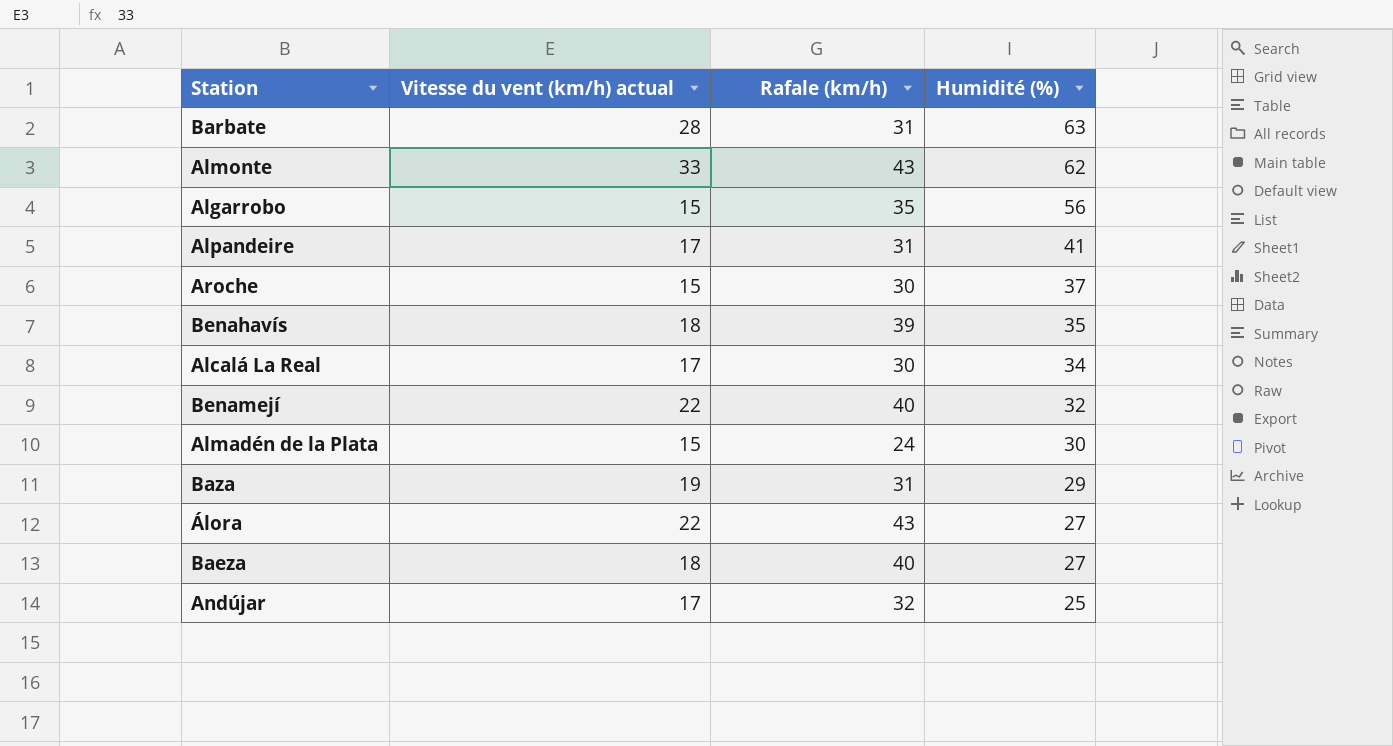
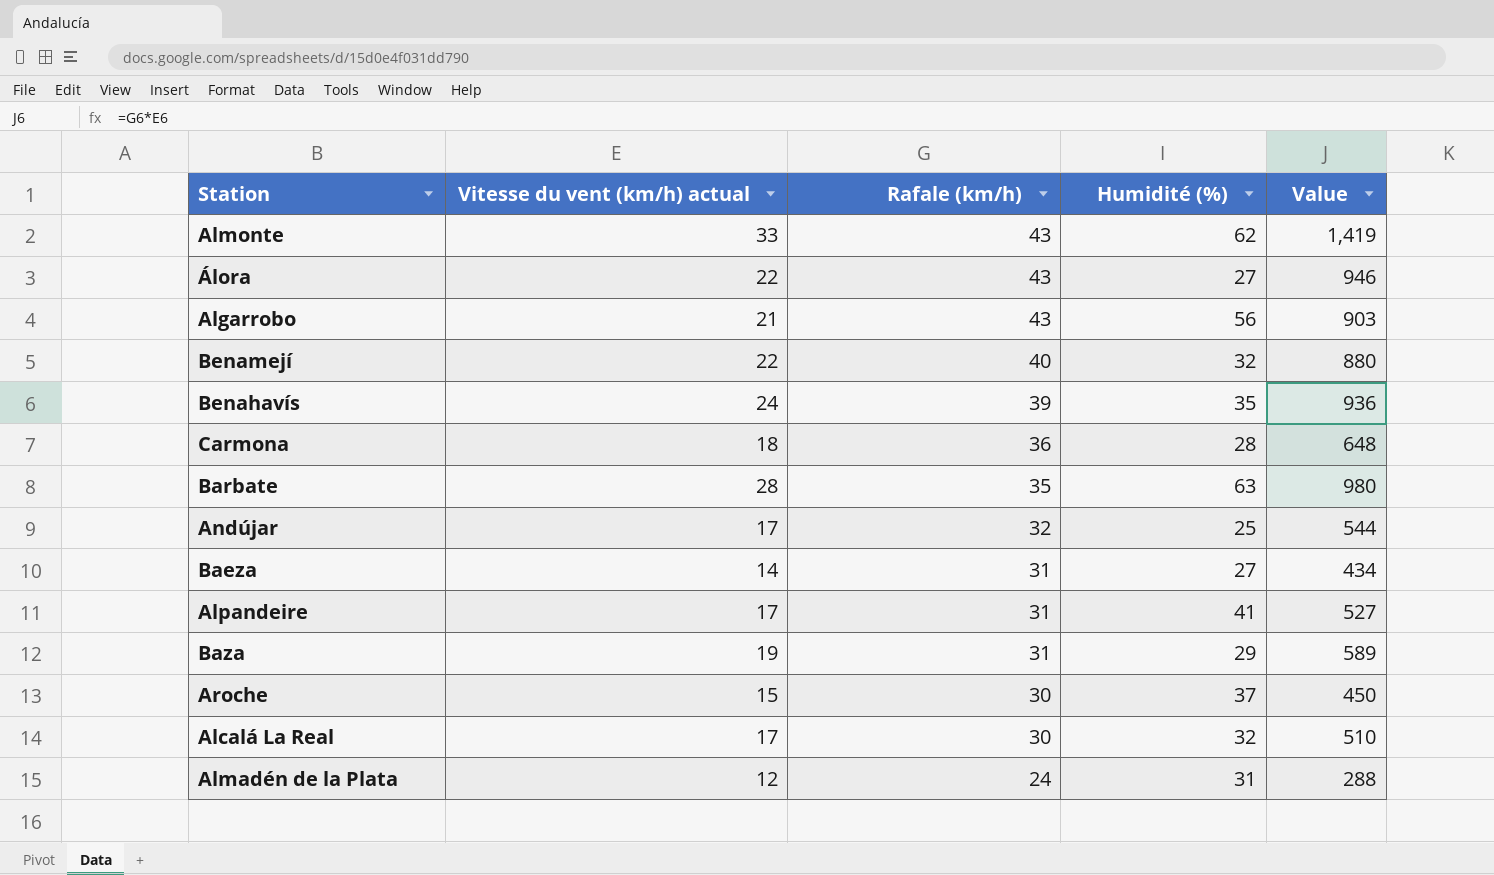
row order: Humidité (%) descending -> Rafale (km/h) descending
column Value | formula: none -> [Vitesse du vent (km/h) actual] * [Rafale (km/h)]
Algarrobo | Vitesse du vent (km/h) actual: 15 -> 21
Algarrobo | Rafale (km/h): 35 -> 43
Benahavís | Vitesse du vent (km/h) actual: 18 -> 24
row Carmona: none -> 18 | 36 | 28 | 648
Barbate | Rafale (km/h): 31 -> 35
Baeza | Vitesse du vent (km/h) actual: 18 -> 14
Baeza | Rafale (km/h): 40 -> 31
Alcalá La Real | Humidité (%): 34 -> 32
Almadén de la Plata | Vitesse du vent (km/h) actual: 15 -> 12
Almadén de la Plata | Humidité (%): 30 -> 31

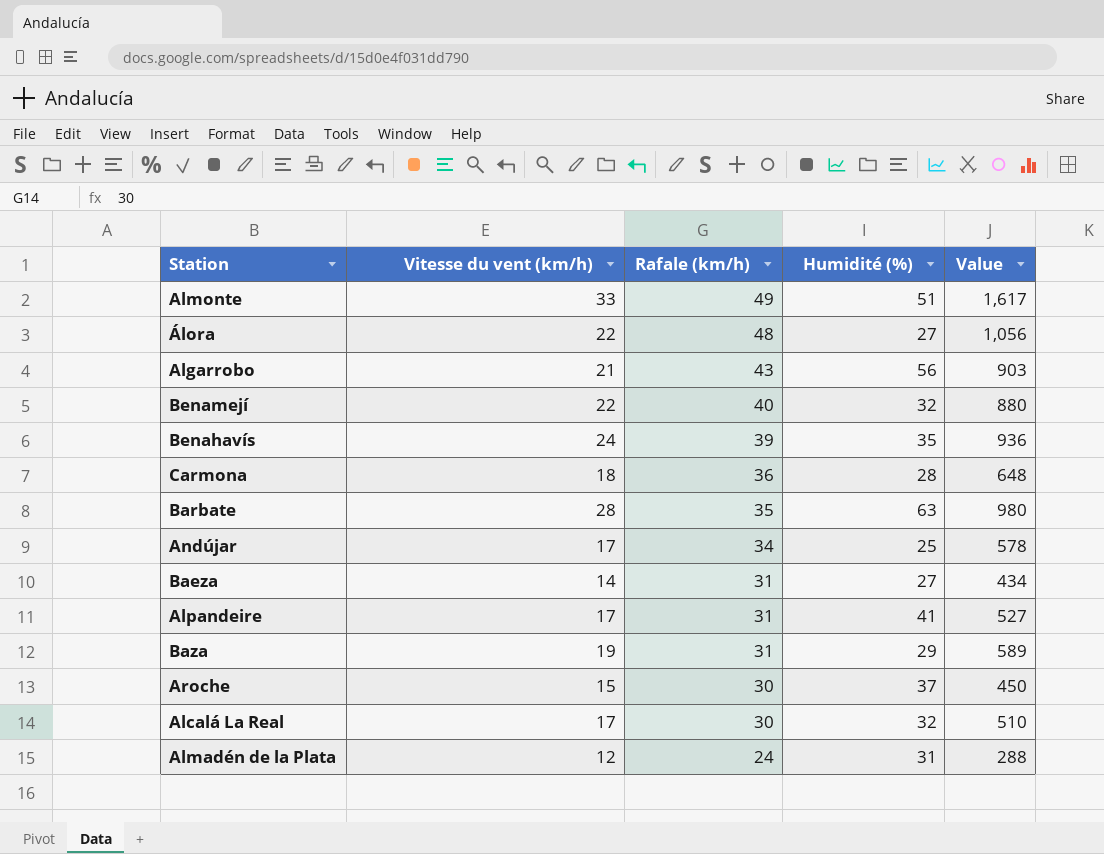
column name: Vitesse du vent (km/h) actual -> Vitesse du vent (km/h)
Almonte | Rafale (km/h): 43 -> 49
Almonte | Humidité (%): 62 -> 51
Almonte | Value: 1,419 -> 1,617
Álora | Rafale (km/h): 43 -> 48
Álora | Value: 946 -> 1,056
Andújar | Rafale (km/h): 32 -> 34
Andújar | Value: 544 -> 578

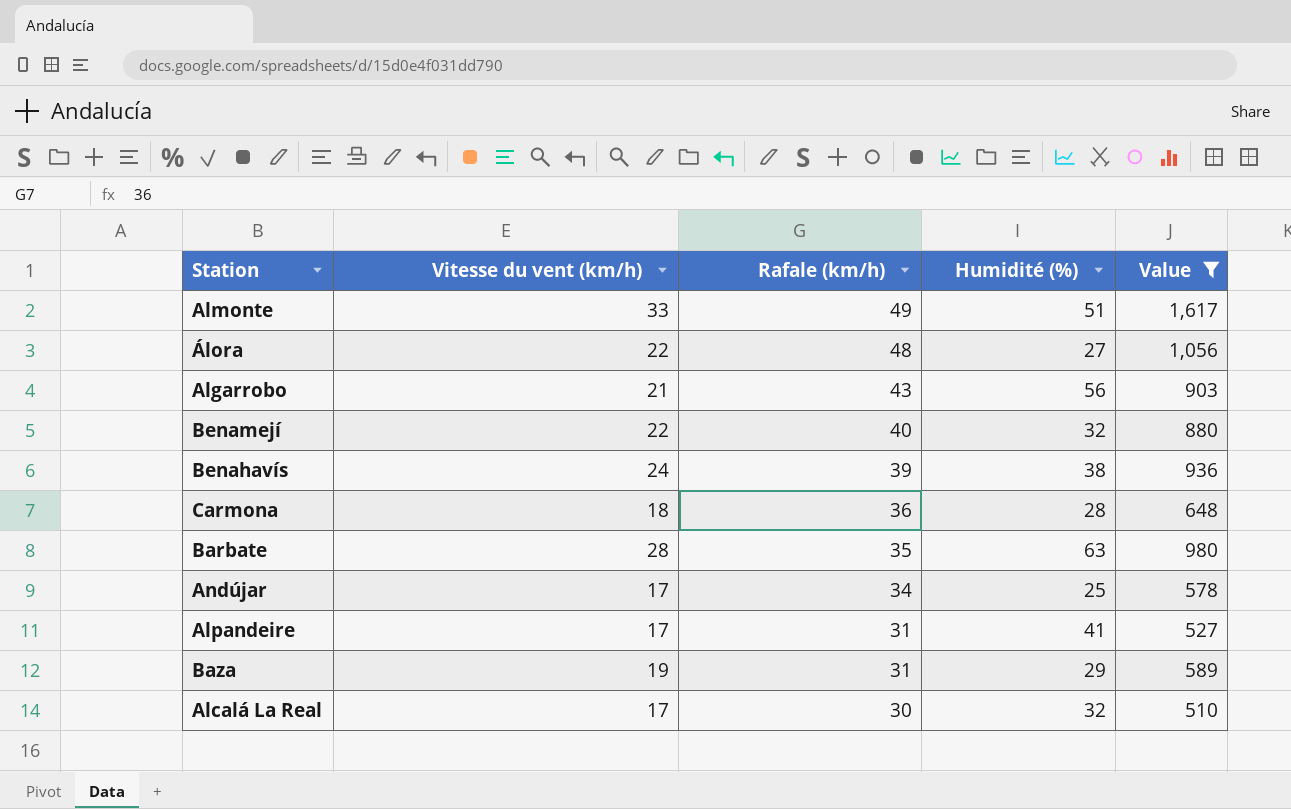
filter: none -> Value >= 510
Benahavís | Humidité (%): 35 -> 38

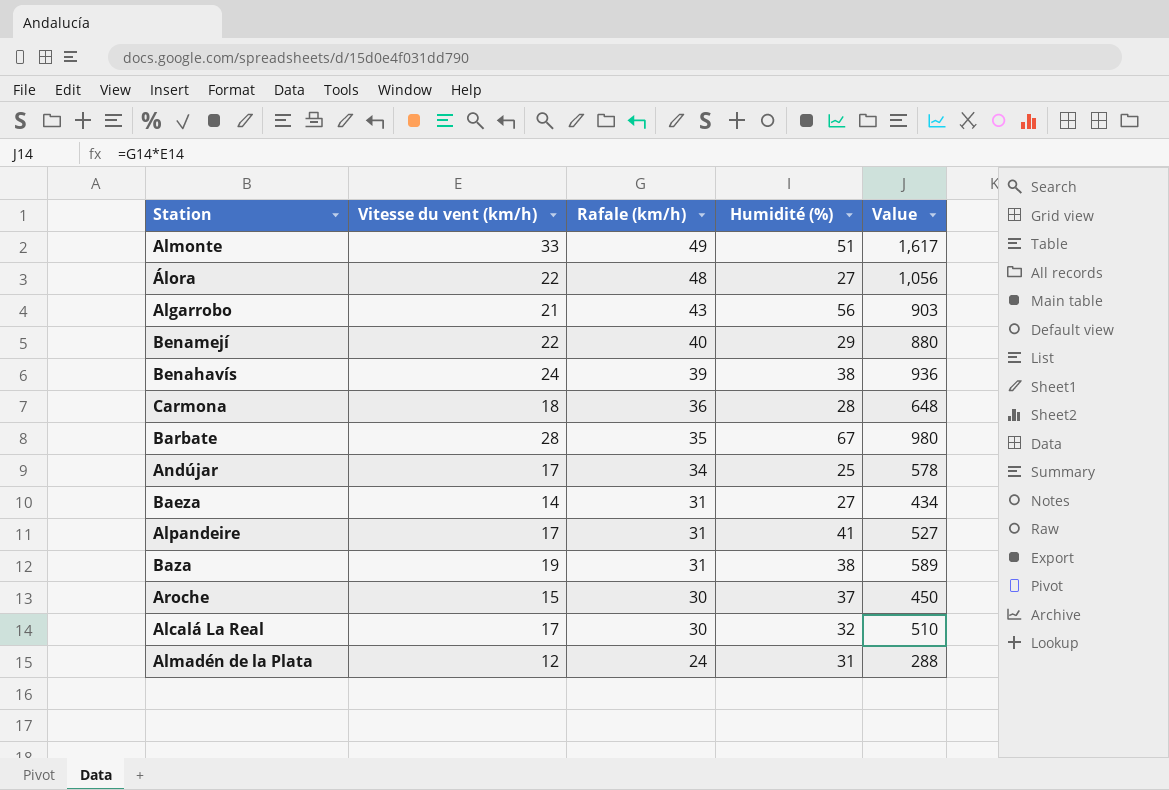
filter: Value >= 510 -> none
Benamejí | Humidité (%): 32 -> 29
Barbate | Humidité (%): 63 -> 67
Baza | Humidité (%): 29 -> 38

